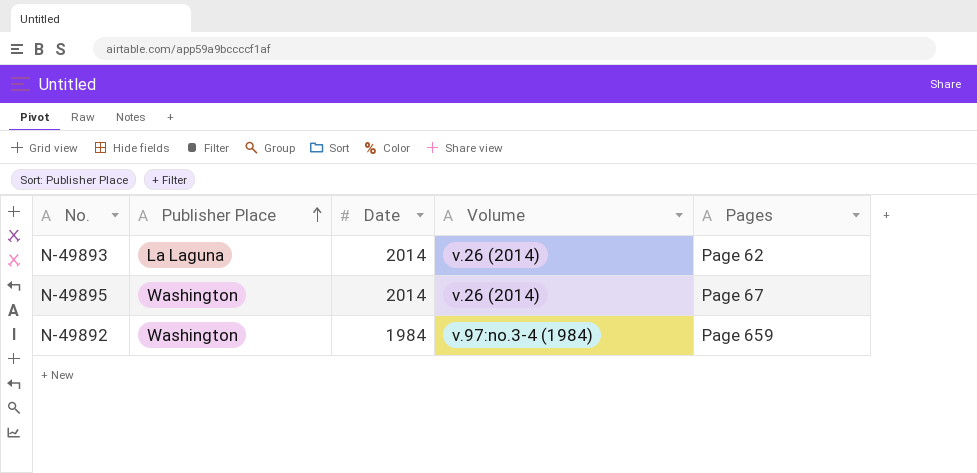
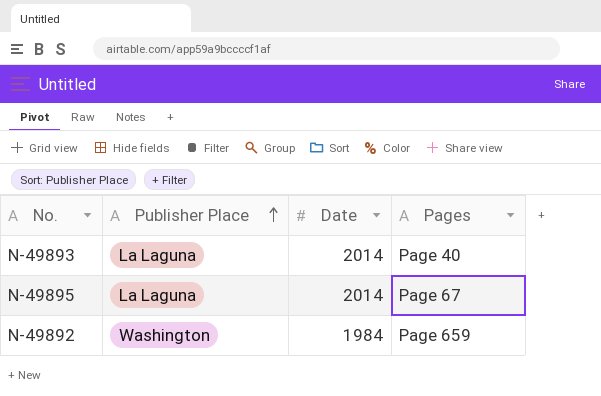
column Volume | position: 4 -> none
N-49893 | Pages: Page 62 -> Page 40
N-49895 | Publisher Place: Washington -> La Laguna

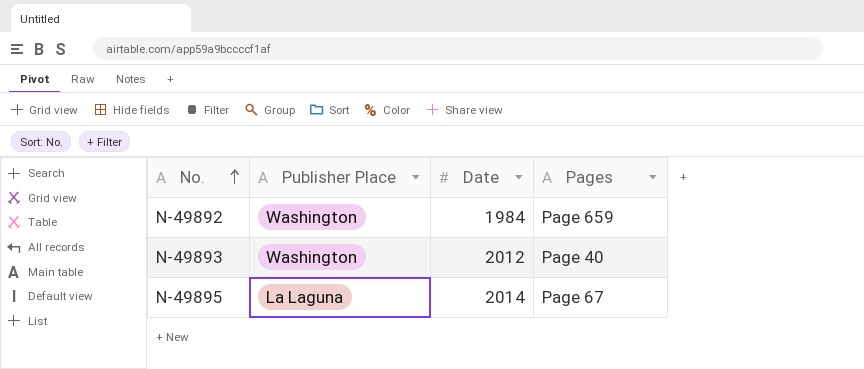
row order: Publisher Place ascending -> No. ascending
N-49893 | Publisher Place: La Laguna -> Washington
N-49893 | Date: 2014 -> 2012

